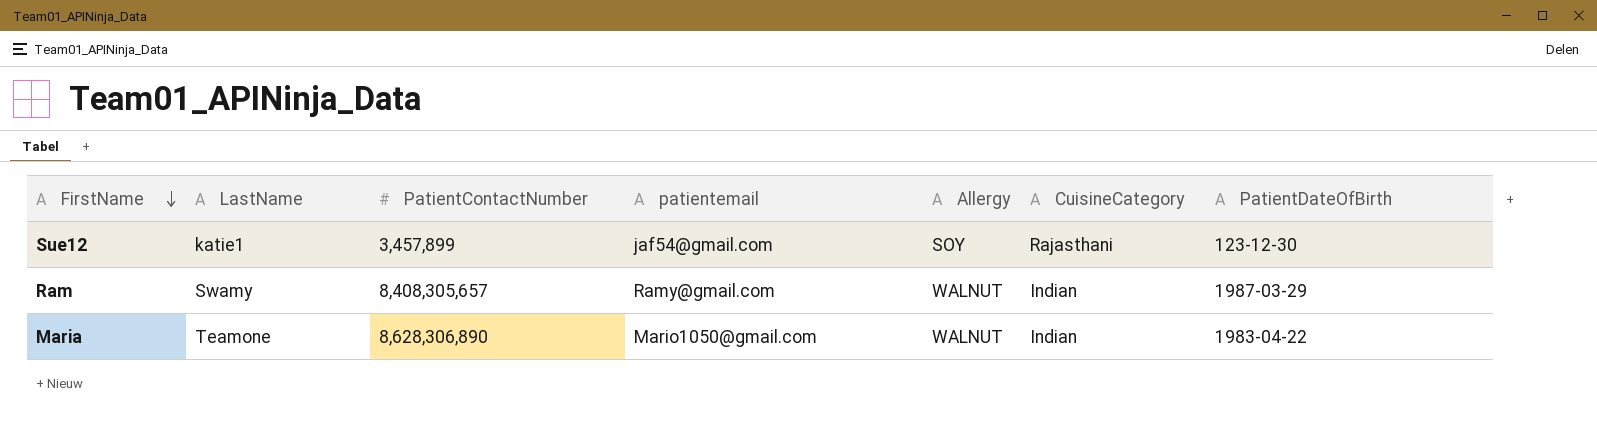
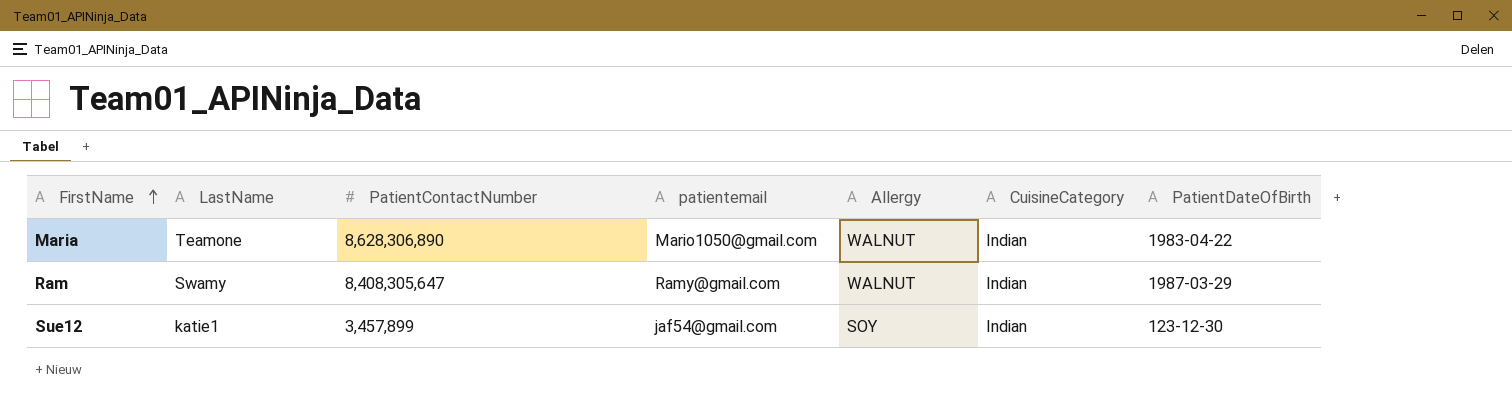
row order: FirstName descending -> FirstName ascending
Ram | PatientContactNumber: 8,408,305,657 -> 8,408,305,647
Sue12 | CuisineCategory: Rajasthani -> Indian

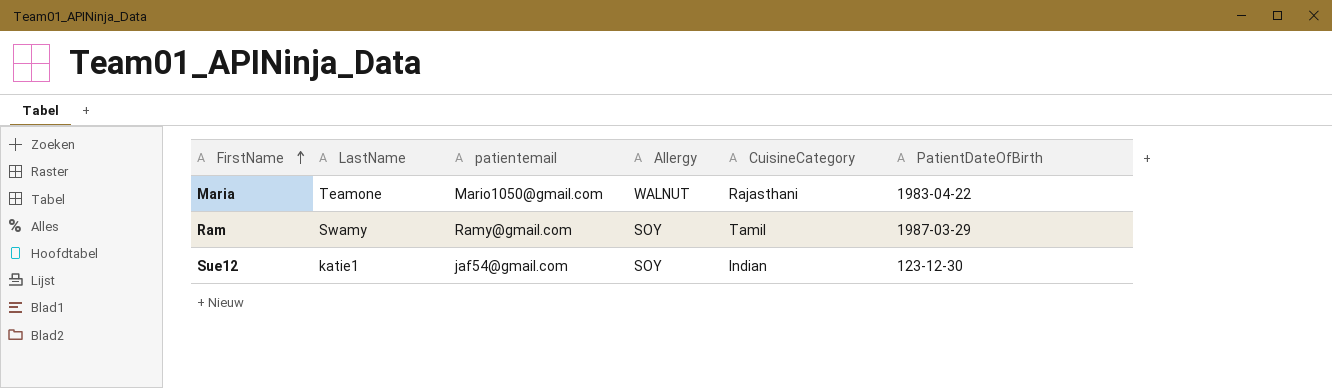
column PatientContactNumber | position: 3 -> none
Maria | CuisineCategory: Indian -> Rajasthani
Ram | Allergy: WALNUT -> SOY
Ram | CuisineCategory: Indian -> Tamil

